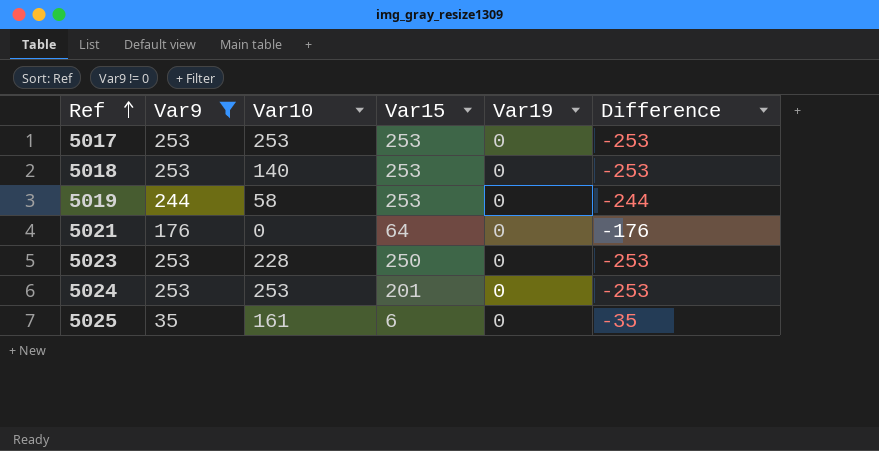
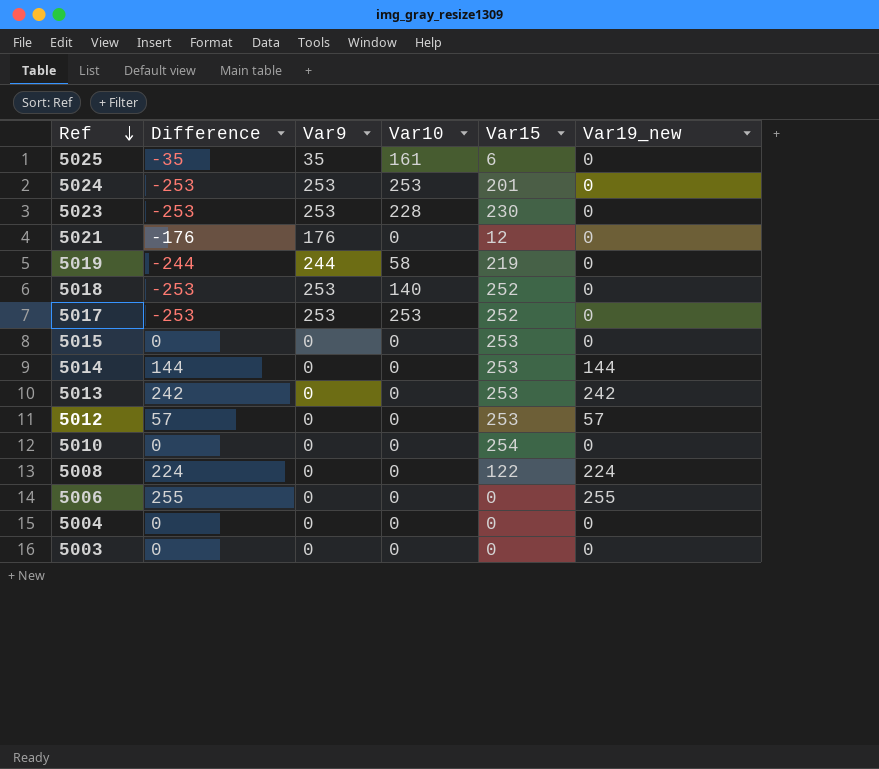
filter: Var9 != 0 -> none
row order: Ref ascending -> Ref descending
column Difference | position: 6 -> 2
column name: Var19 -> Var19_new
5023 | Var15: 250 -> 230
5021 | Var15: 64 -> 12
5019 | Var15: 253 -> 219
5018 | Var15: 253 -> 252
5017 | Var15: 253 -> 252

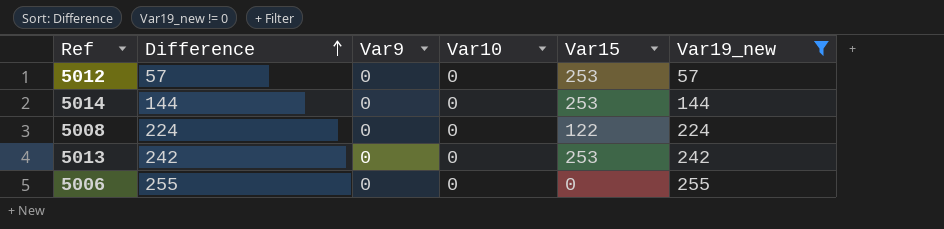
filter: none -> Var19_new != 0
row order: Ref descending -> Difference ascending

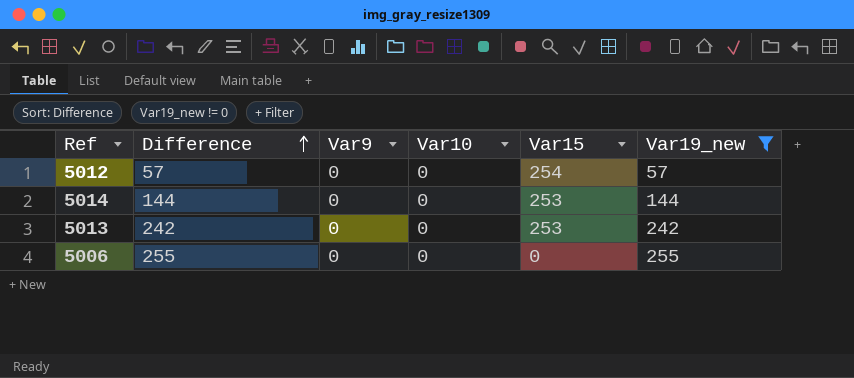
row 5008: 224 | 0 | 0 | 122 | 224 -> none
5012 | Var15: 253 -> 254

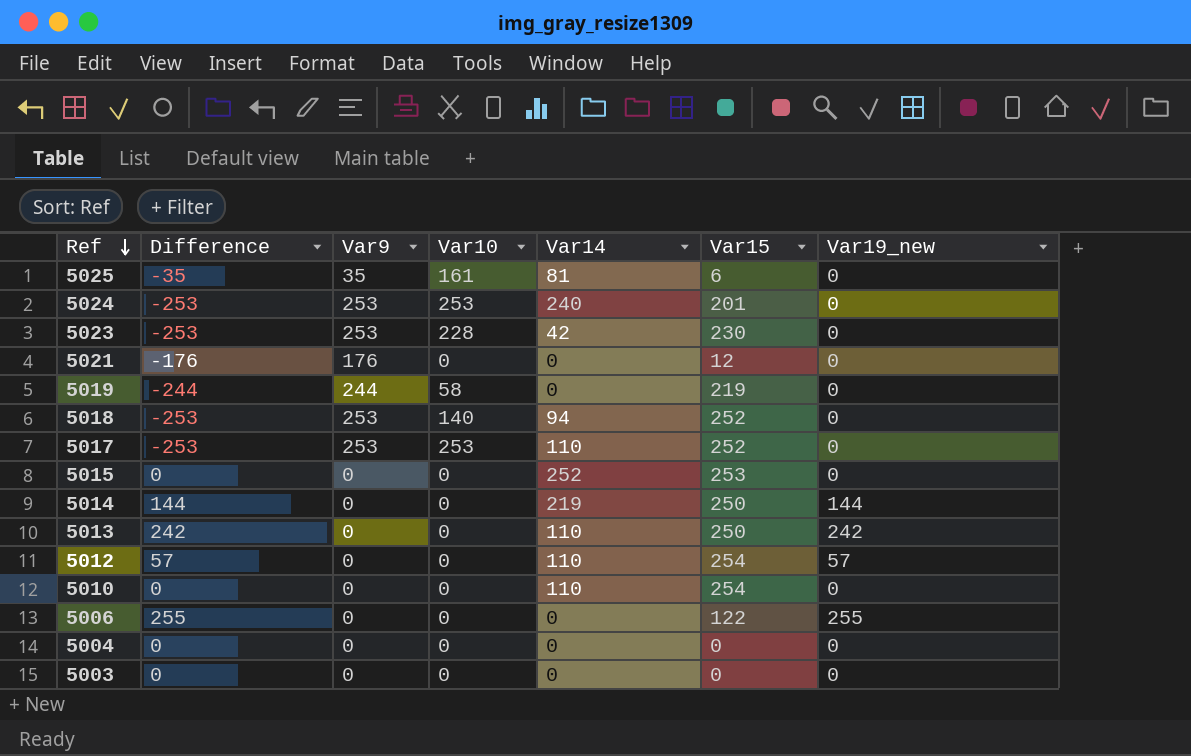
filter: Var19_new != 0 -> none
row order: Difference ascending -> Ref descending
column Var14 | position: none -> 5
5014 | Var15: 253 -> 250
5013 | Var15: 253 -> 250
5006 | Var15: 0 -> 122

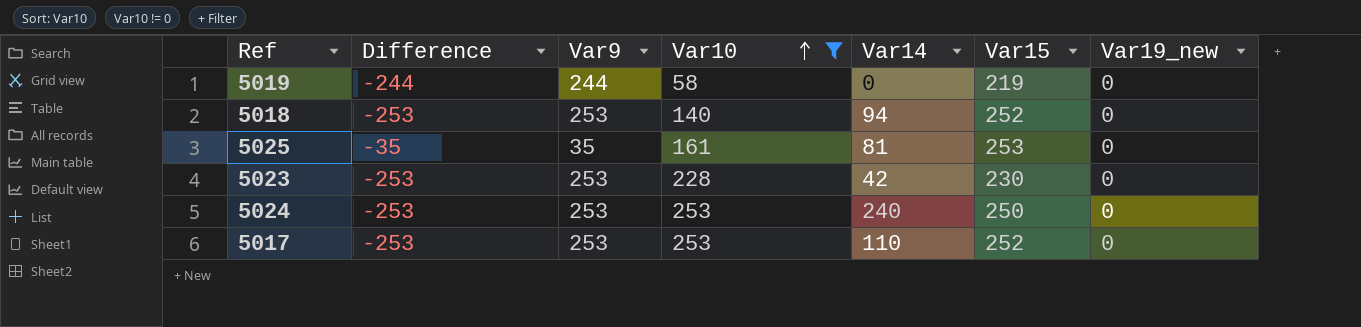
filter: none -> Var10 != 0
row order: Ref descending -> Var10 ascending
5025 | Var15: 6 -> 253
5024 | Var15: 201 -> 250

